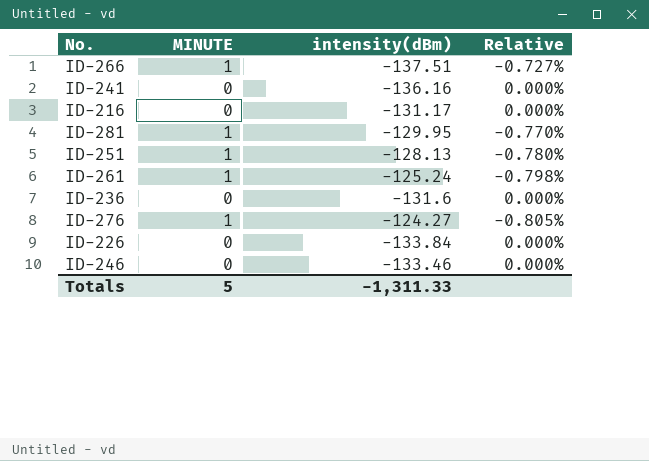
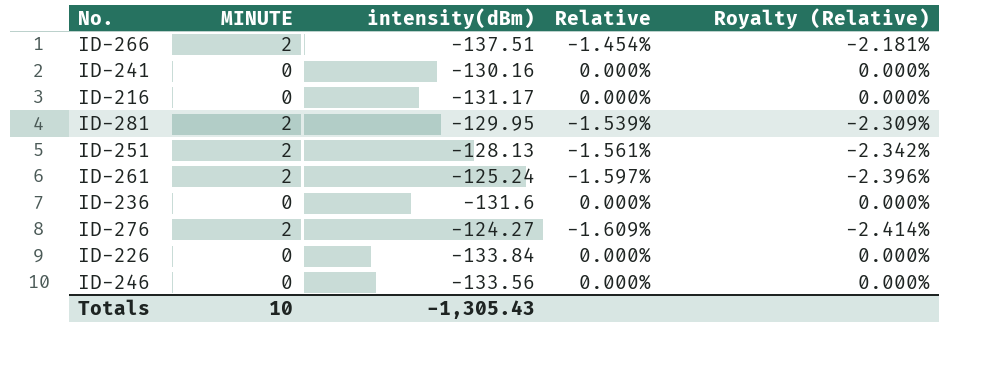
column Royalty (Relative) | formula: none -> [Relative] * 1.5
ID-266 | MINUTE: 1 -> 2
ID-266 | Relative: -0.727% -> -1.454%
ID-241 | intensity(dBm): -136.16 -> -130.16
ID-281 | MINUTE: 1 -> 2
ID-281 | Relative: -0.770% -> -1.539%
ID-251 | MINUTE: 1 -> 2
ID-251 | Relative: -0.780% -> -1.561%
ID-261 | MINUTE: 1 -> 2
ID-261 | Relative: -0.798% -> -1.597%
ID-276 | MINUTE: 1 -> 2
ID-276 | Relative: -0.805% -> -1.609%
ID-246 | intensity(dBm): -133.46 -> -133.56
Totals | MINUTE: 5 -> 10
Totals | intensity(dBm): -1,311.33 -> -1,305.43

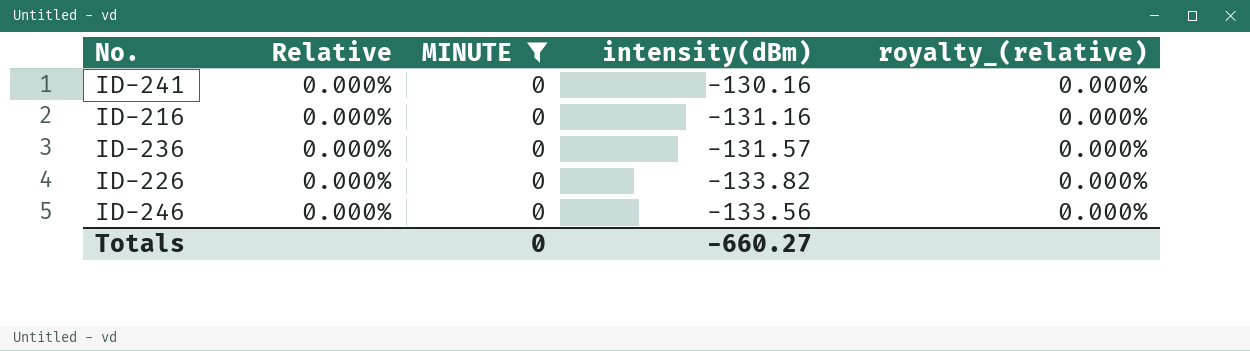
filter: none -> MINUTE = 0
column Relative | position: 4 -> 2
column name: Royalty (Relative) -> royalty_(relative)
ID-216 | intensity(dBm): -131.17 -> -131.16
ID-236 | intensity(dBm): -131.6 -> -131.57
ID-226 | intensity(dBm): -133.84 -> -133.82
Totals | MINUTE: 10 -> 0
Totals | intensity(dBm): -1,305.43 -> -660.27

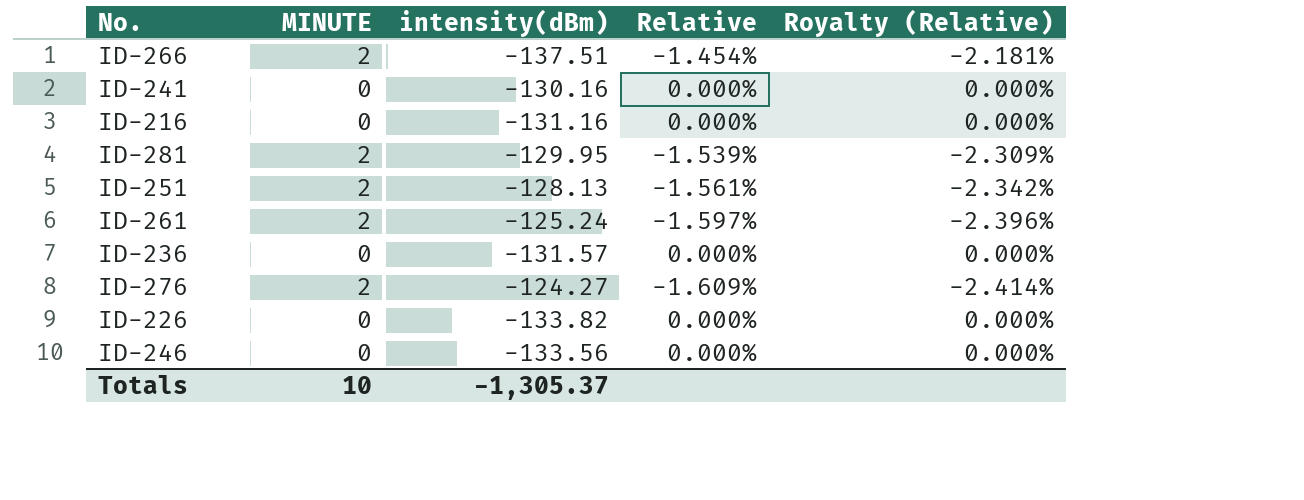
filter: MINUTE = 0 -> none
column Relative | position: 2 -> 4
column name: royalty_(relative) -> Royalty (Relative)
Totals | MINUTE: 0 -> 10
Totals | intensity(dBm): -660.27 -> -1,305.37

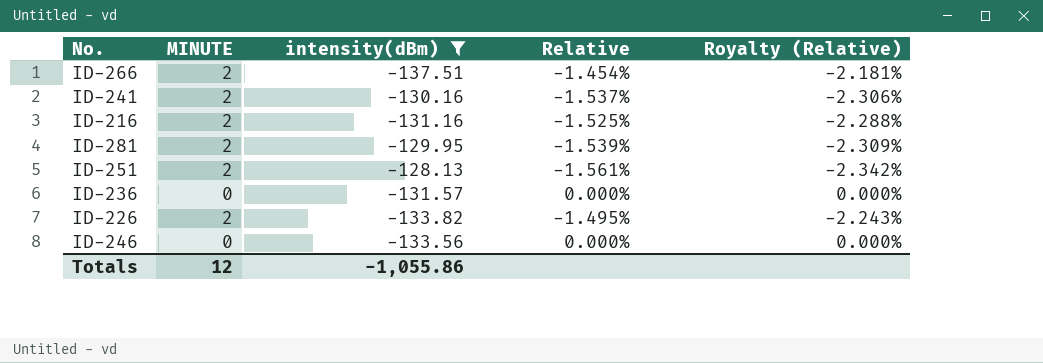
filter: none -> intensity(dBm) <= -128.13
ID-241 | MINUTE: 0 -> 2
ID-241 | Relative: 0.000% -> -1.537%
ID-241 | Royalty (Relative): 0.000% -> -2.306%
ID-216 | MINUTE: 0 -> 2
ID-216 | Relative: 0.000% -> -1.525%
ID-216 | Royalty (Relative): 0.000% -> -2.288%
ID-226 | MINUTE: 0 -> 2
ID-226 | Relative: 0.000% -> -1.495%
ID-226 | Royalty (Relative): 0.000% -> -2.243%
Totals | MINUTE: 10 -> 12
Totals | intensity(dBm): -1,305.37 -> -1,055.86

